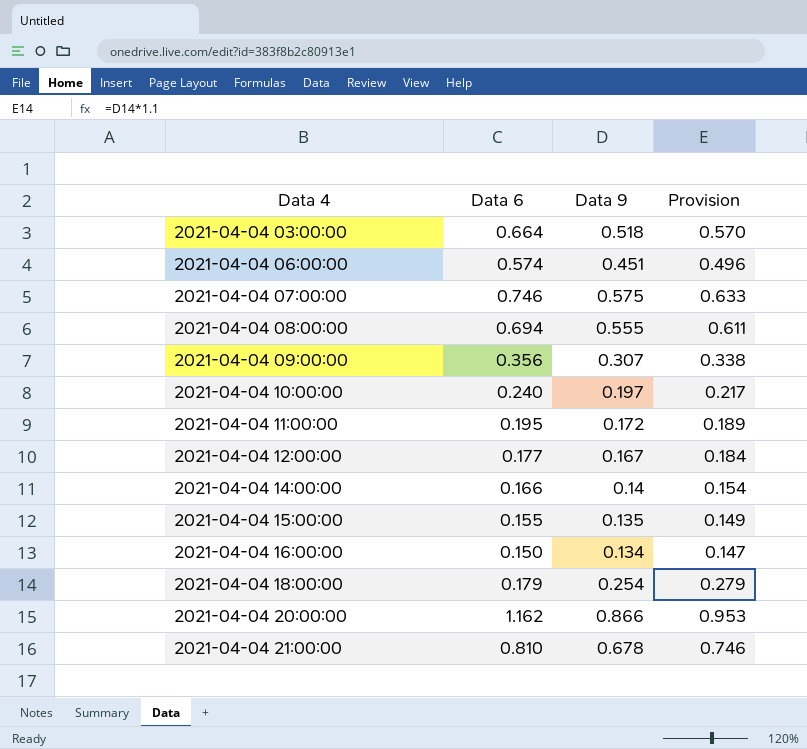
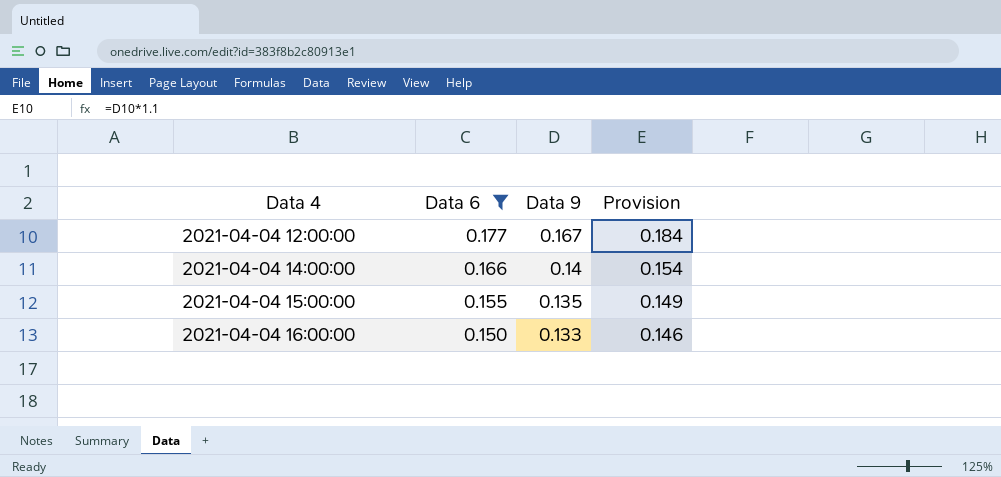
filter: none -> Data 6 <= 0.177
2021-04-04 16:00:00 | Data 9: 0.134 -> 0.133
2021-04-04 16:00:00 | Provision: 0.147 -> 0.146

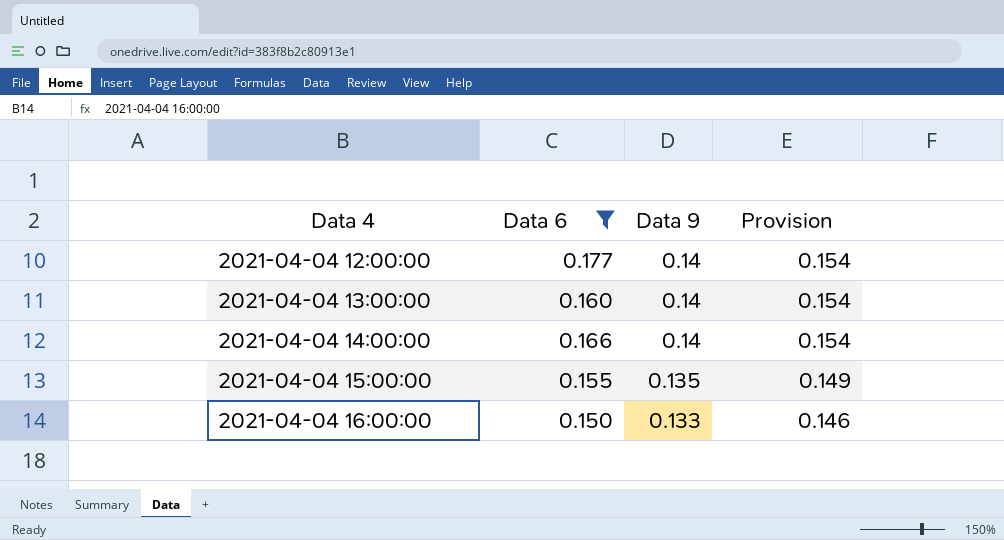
2021-04-04 12:00:00 | Data 9: 0.167 -> 0.14
2021-04-04 12:00:00 | Provision: 0.184 -> 0.154
row 2021-04-04 13:00:00: none -> 0.160 | 0.14 | 0.154

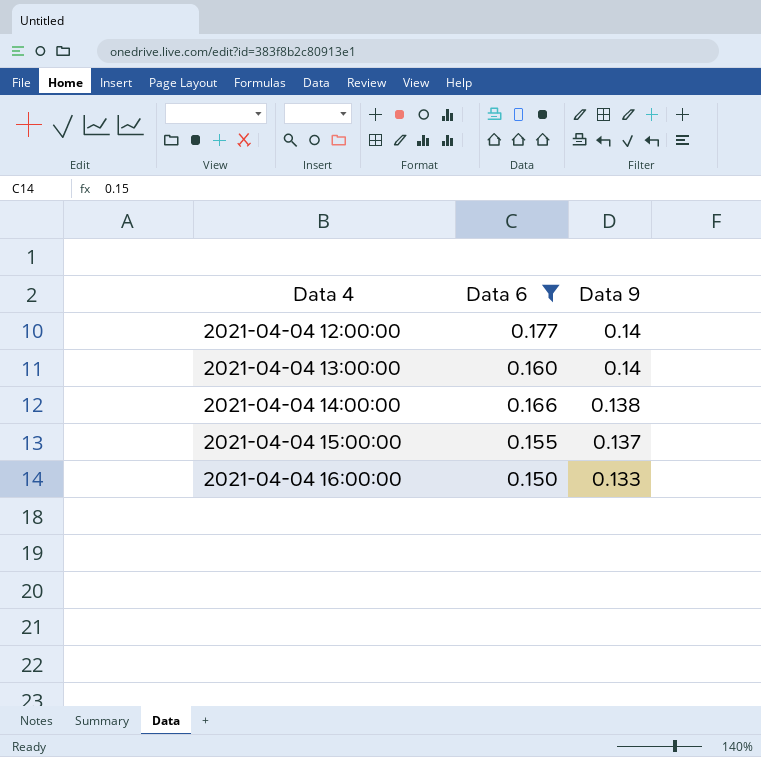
column Provision | formula: [Data 9] * 1.1 -> none
2021-04-04 14:00:00 | Data 9: 0.14 -> 0.138
2021-04-04 15:00:00 | Data 9: 0.135 -> 0.137

